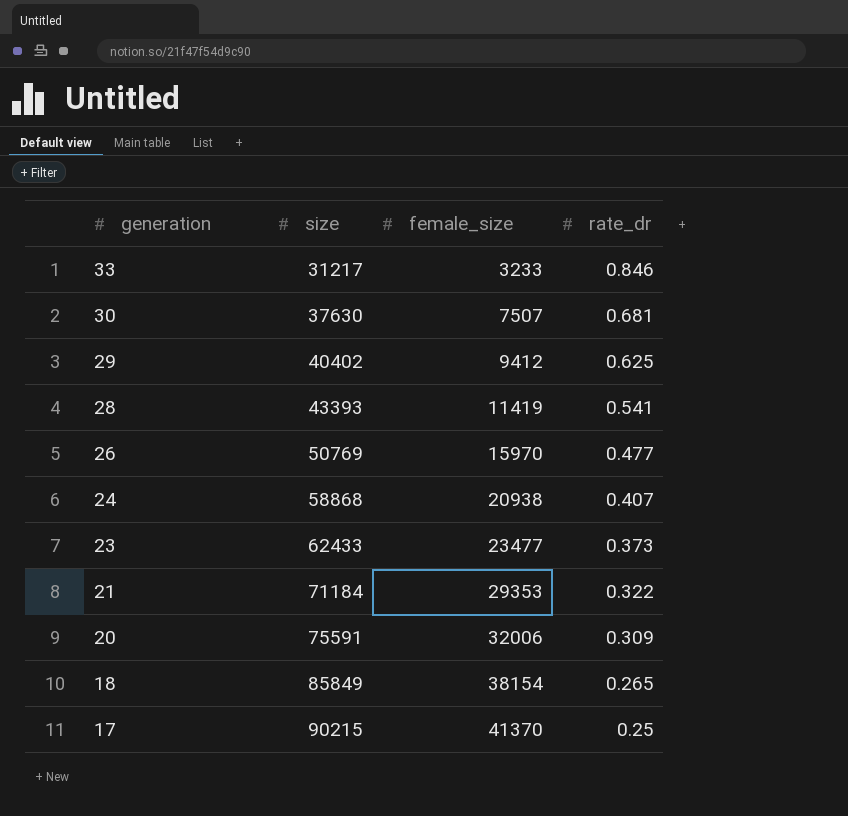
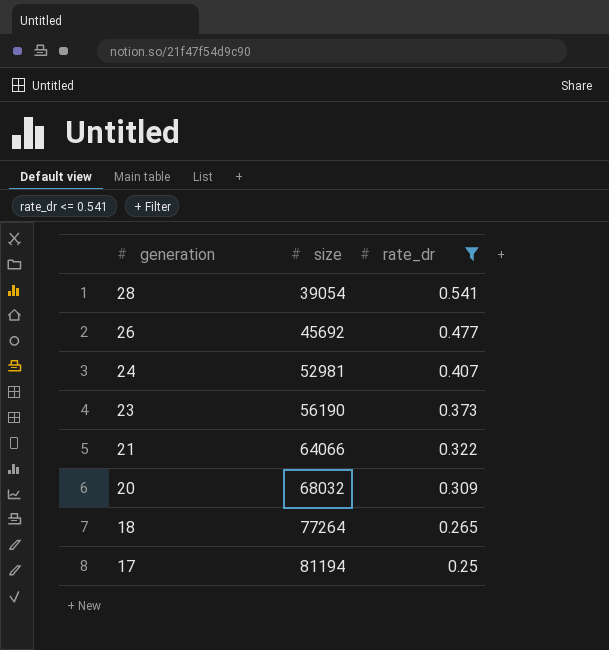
filter: none -> rate_dr <= 0.541
column female_size | position: 3 -> none
28 | size: 43393 -> 39054
26 | size: 50769 -> 45692
24 | size: 58868 -> 52981
23 | size: 62433 -> 56190
21 | size: 71184 -> 64066
20 | size: 75591 -> 68032
18 | size: 85849 -> 77264
17 | size: 90215 -> 81194

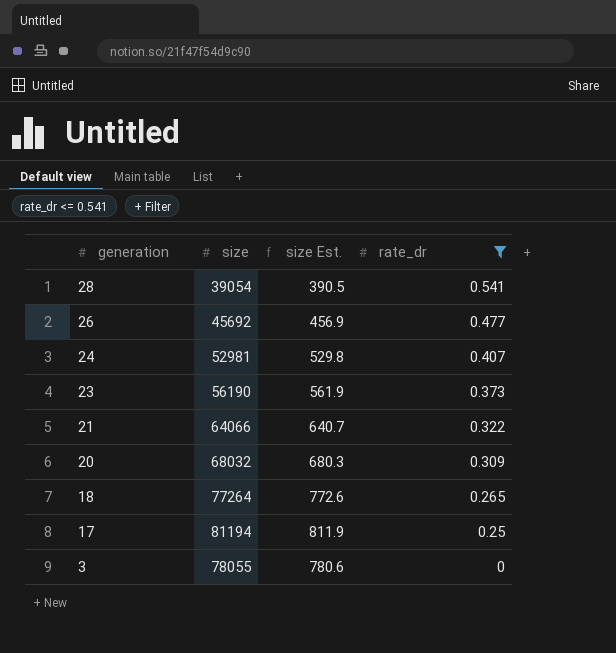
column size Est. | formula: none -> [size] * 0.01
row 3: none -> 78055 | 780.6 | 0

